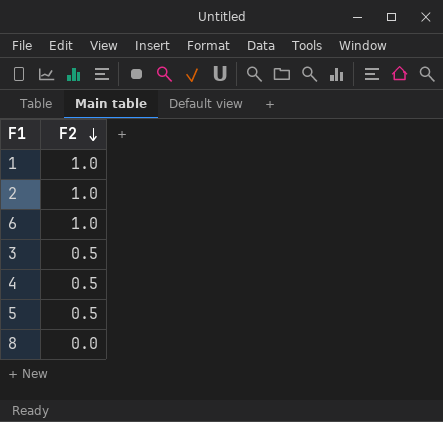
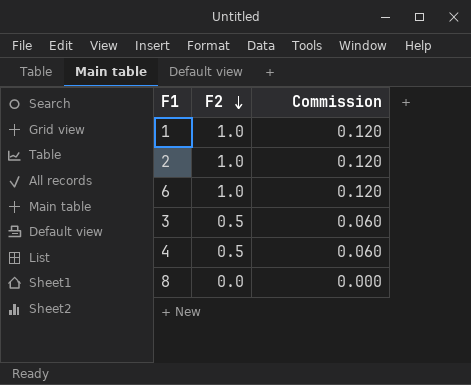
column Commission | formula: none -> [F2] * 0.12
row 5: 0.5 -> none

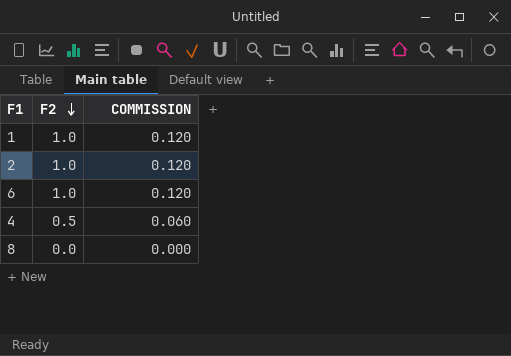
column name: Commission -> COMMISSION
row 3: 0.5 | 0.060 -> none

